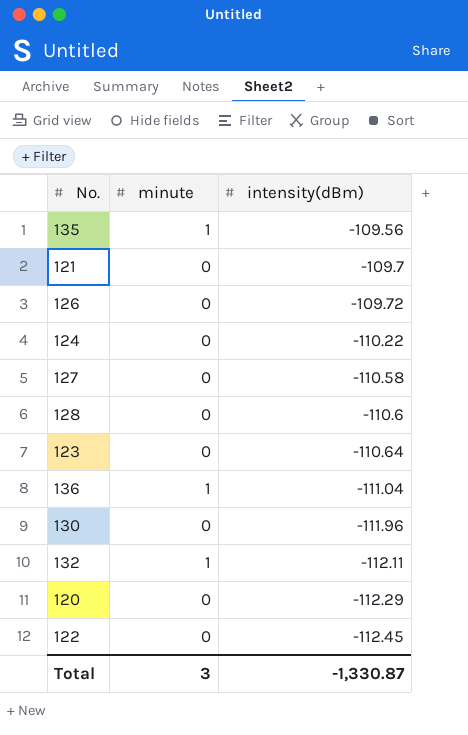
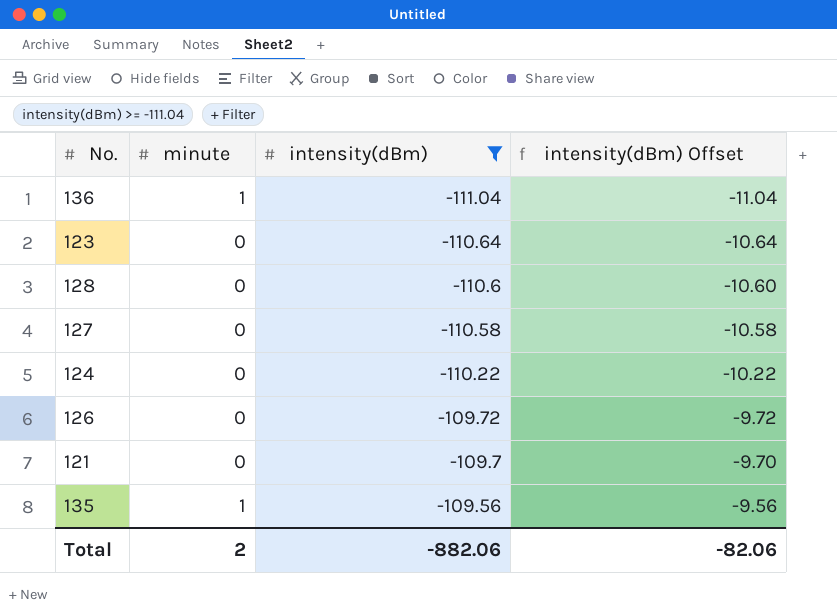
filter: none -> intensity(dBm) >= -111.04
row order: intensity(dBm) descending -> intensity(dBm) ascending
column intensity(dBm) Offset | formula: none -> [intensity(dBm)] + 100
Total | minute: 3 -> 2
Total | intensity(dBm): -1,330.87 -> -882.06

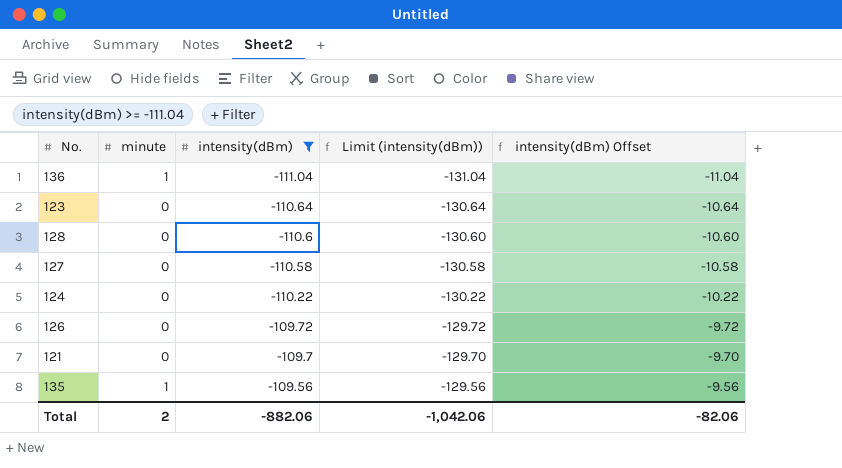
column Limit (intensity(dBm)) | formula: none -> [intensity(dBm)] - 20

